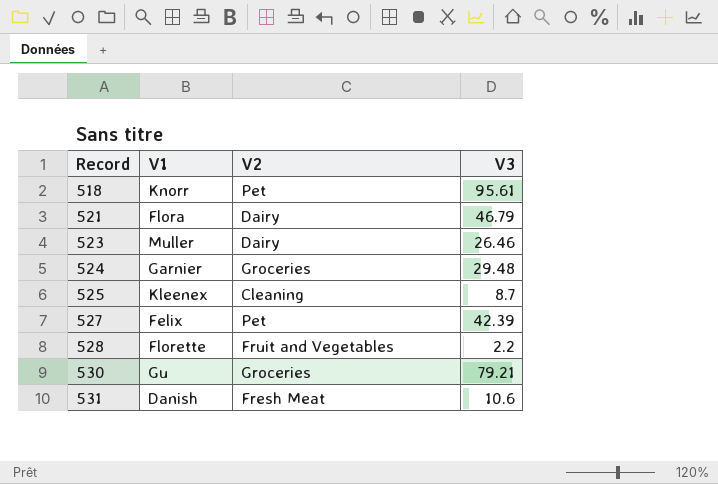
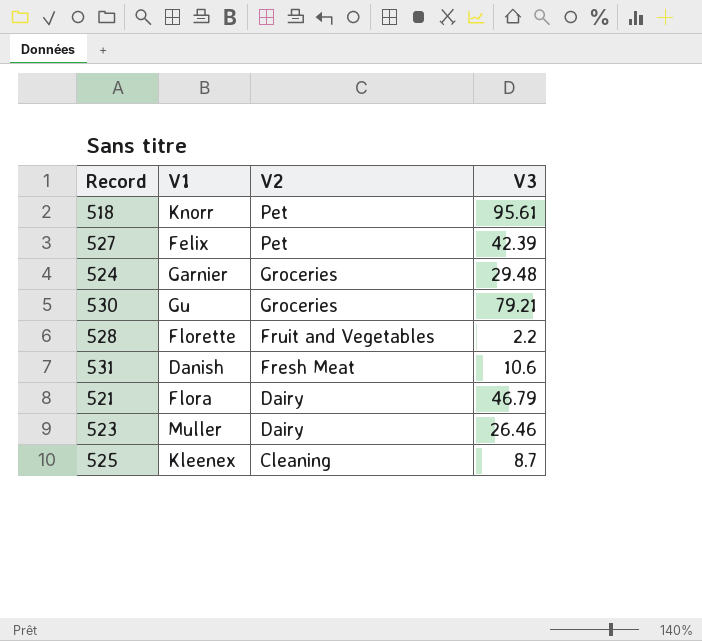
row order: Record ascending -> V2 descending

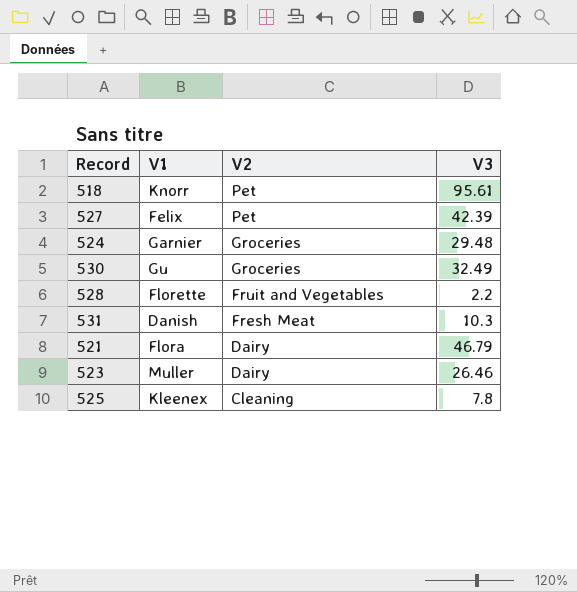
530 | V3: 79.21 -> 32.49
531 | V3: 10.6 -> 10.3
525 | V3: 8.7 -> 7.8

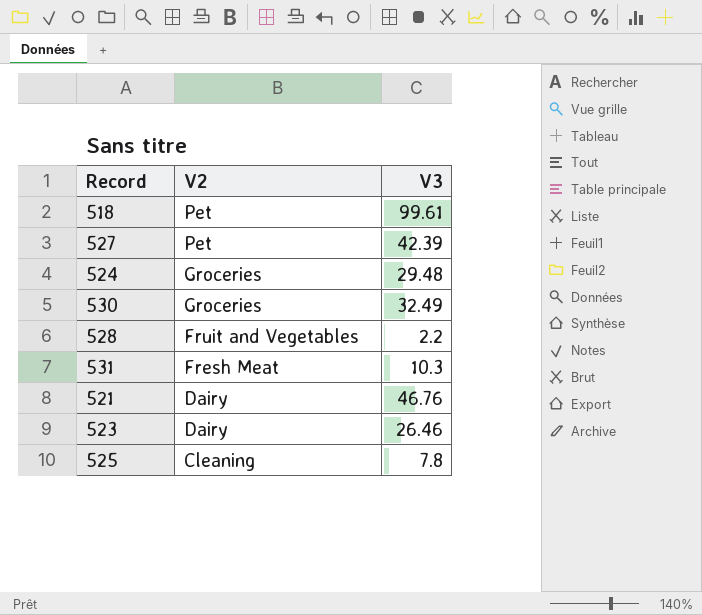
column V1 | position: 2 -> none
518 | V3: 95.61 -> 99.61
521 | V3: 46.79 -> 46.76

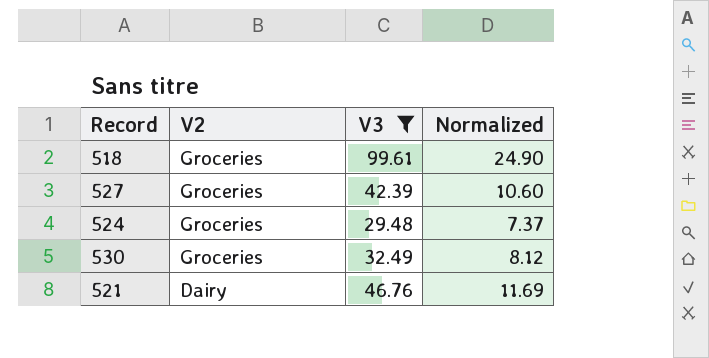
filter: none -> V3 >= 29.48
column Normalized | formula: none -> [V3] * 0.25
518 | V2: Pet -> Groceries
527 | V2: Pet -> Groceries

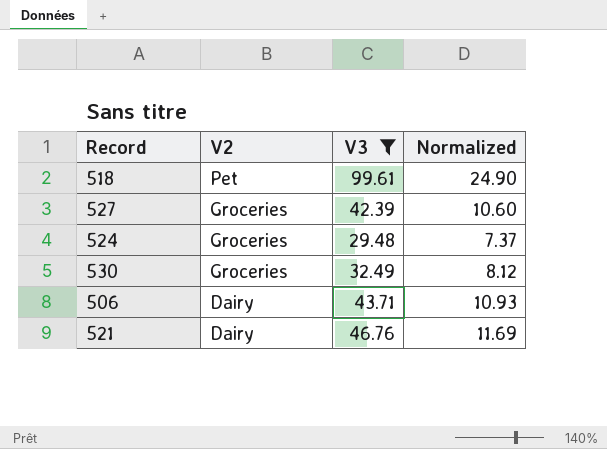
518 | V2: Groceries -> Pet
row 506: none -> Dairy | 43.71 | 10.93

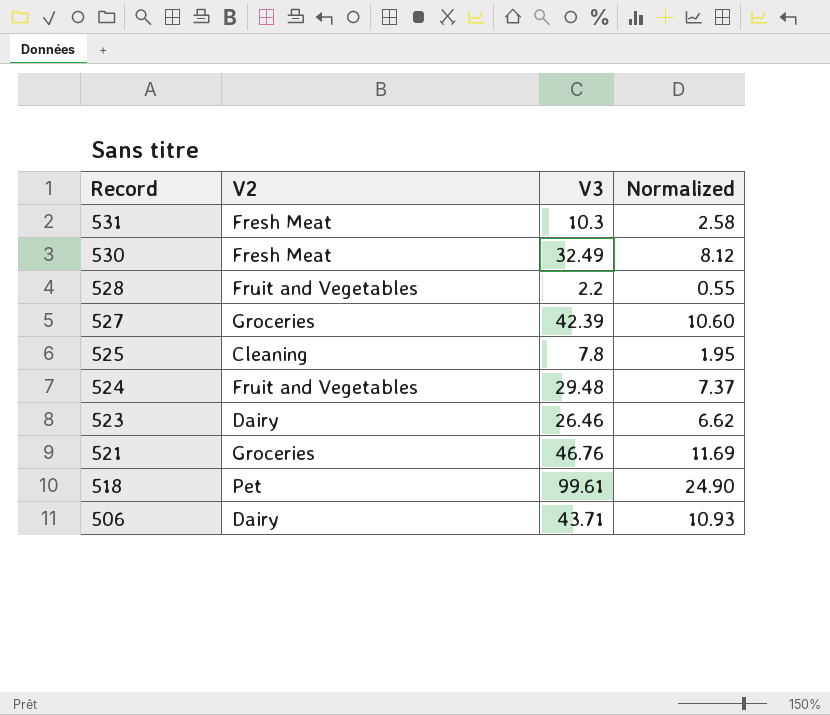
filter: V3 >= 29.48 -> none
row order: V2 descending -> Record descending
530 | V2: Groceries -> Fresh Meat
524 | V2: Groceries -> Fruit and Vegetables
521 | V2: Dairy -> Groceries

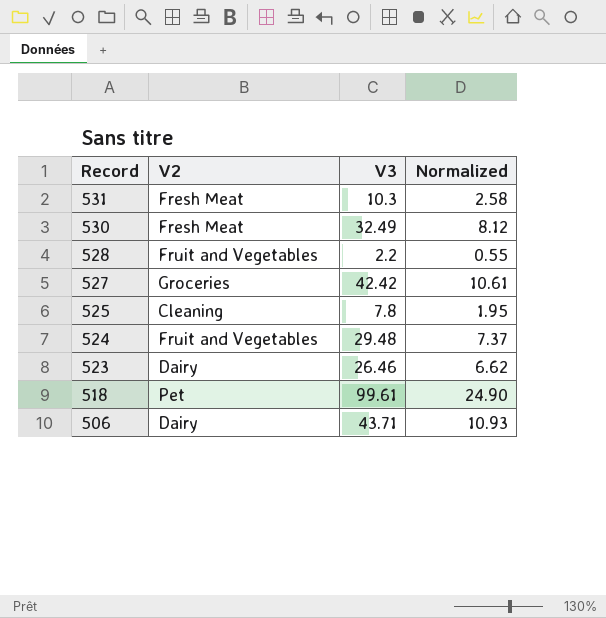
row 521: Groceries | 46.76 | 11.69 -> none
527 | V3: 42.39 -> 42.42
527 | Normalized: 10.60 -> 10.61

